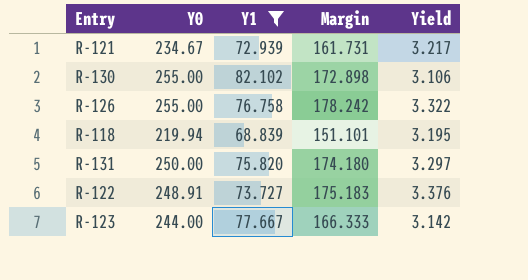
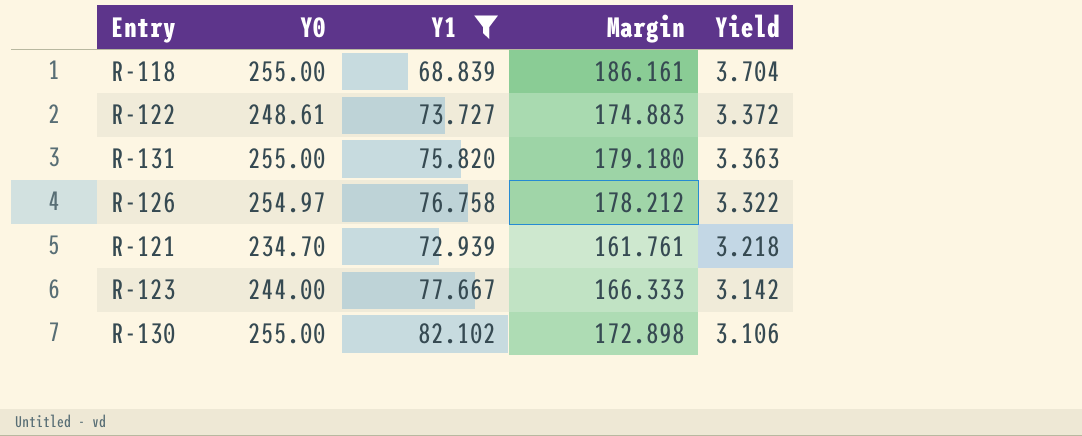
row order: none -> Yield descending
R-118 | Y0: 219.94 -> 255.00
R-118 | Margin: 151.101 -> 186.161
R-118 | Yield: 3.195 -> 3.704
R-122 | Y0: 248.91 -> 248.61
R-122 | Margin: 175.183 -> 174.883
R-122 | Yield: 3.376 -> 3.372
R-131 | Y0: 250.00 -> 255.00
R-131 | Margin: 174.180 -> 179.180
R-131 | Yield: 3.297 -> 3.363
R-126 | Y0: 255.00 -> 254.97
R-126 | Margin: 178.242 -> 178.212
R-121 | Y0: 234.67 -> 234.70
R-121 | Margin: 161.731 -> 161.761
R-121 | Yield: 3.217 -> 3.218

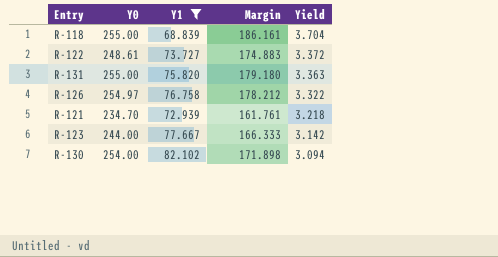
R-130 | Y0: 255.00 -> 254.00
R-130 | Margin: 172.898 -> 171.898
R-130 | Yield: 3.106 -> 3.094

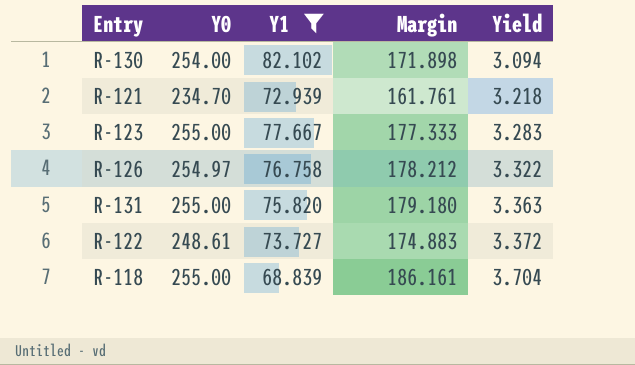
row order: Yield descending -> Yield ascending
R-123 | Y0: 244.00 -> 255.00
R-123 | Margin: 166.333 -> 177.333
R-123 | Yield: 3.142 -> 3.283

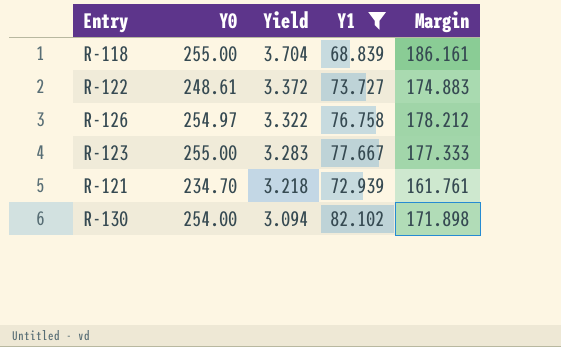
row order: Yield ascending -> Yield descending
column Yield | position: 5 -> 3
row R-131: 255.00 | 75.820 | 179.180 | 3.363 -> none

